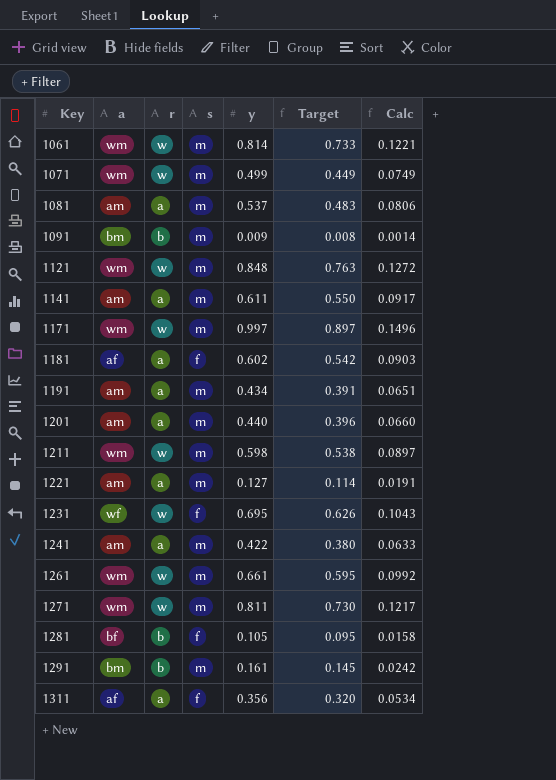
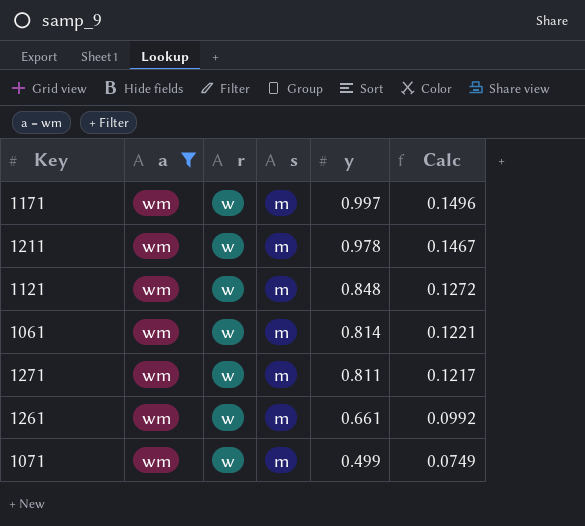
filter: none -> a = wm
row order: Key ascending -> y descending
column Target | formula: [y] * 0.9 -> none
1211 | y: 0.598 -> 0.978
1211 | Calc: 0.0897 -> 0.1467

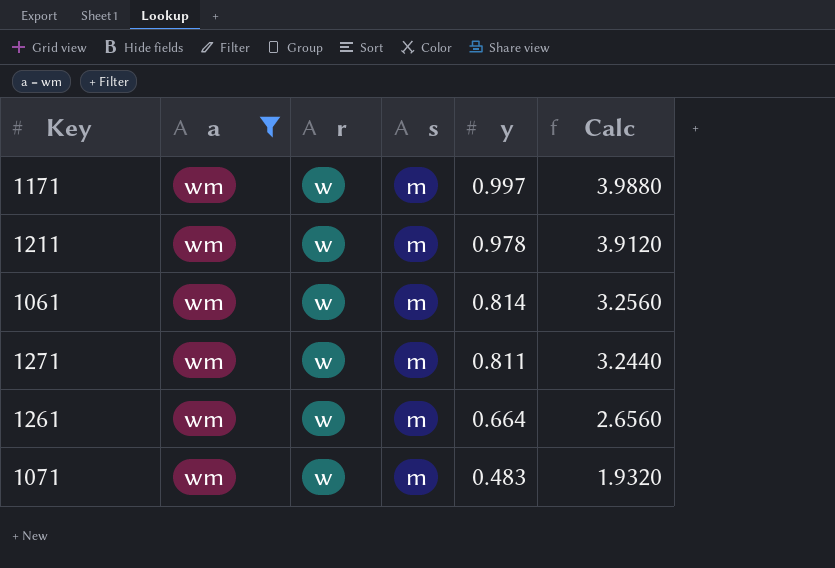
column Calc | formula: [y] * 0.15 -> [y] * 4
row 1121: wm | w | m | 0.848 | 0.1272 -> none
1261 | y: 0.661 -> 0.664
1071 | y: 0.499 -> 0.483

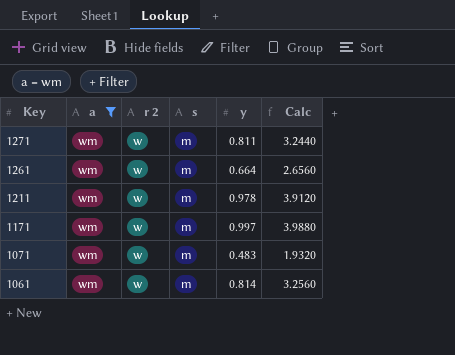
row order: y descending -> Key descending
column name: r -> r 2

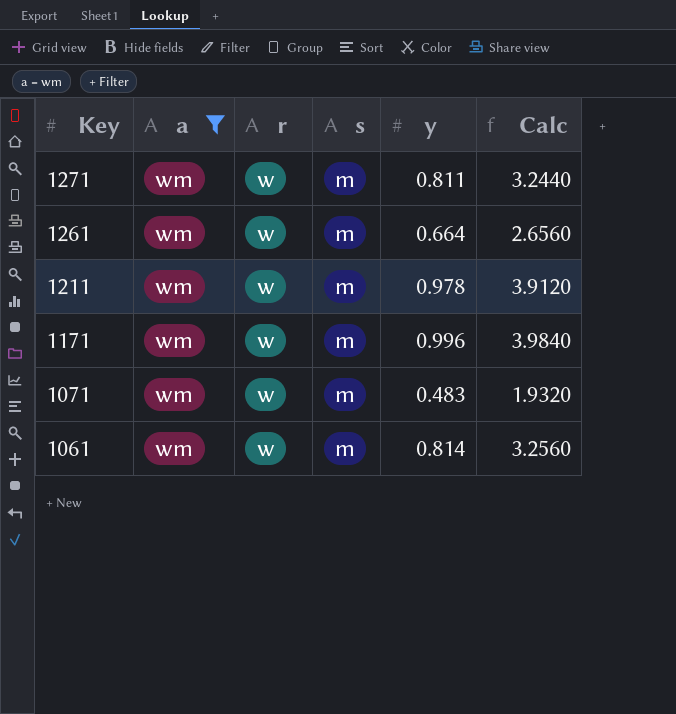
column name: r 2 -> r
1171 | y: 0.997 -> 0.996
1171 | Calc: 3.9880 -> 3.9840

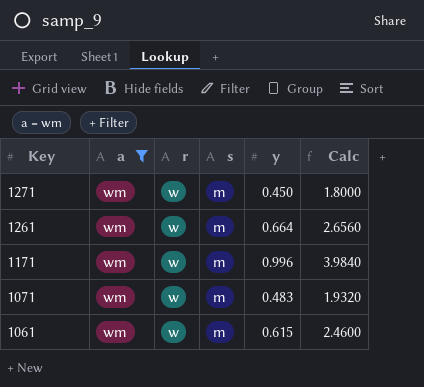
row 1211: wm | w | m | 0.978 | 3.9120 -> none
1271 | y: 0.811 -> 0.450
1271 | Calc: 3.2440 -> 1.8000
1061 | y: 0.814 -> 0.615
1061 | Calc: 3.2560 -> 2.4600

